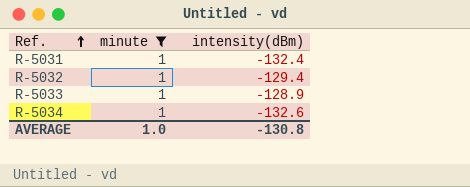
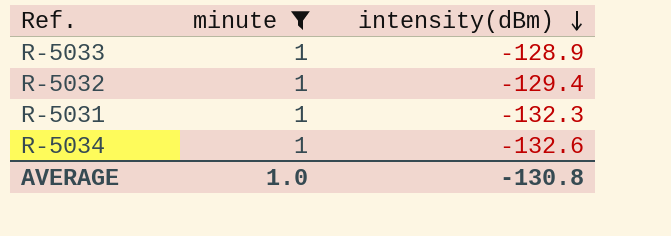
row order: Ref. ascending -> intensity(dBm) descending
R-5031 | intensity(dBm): -132.4 -> -132.3

